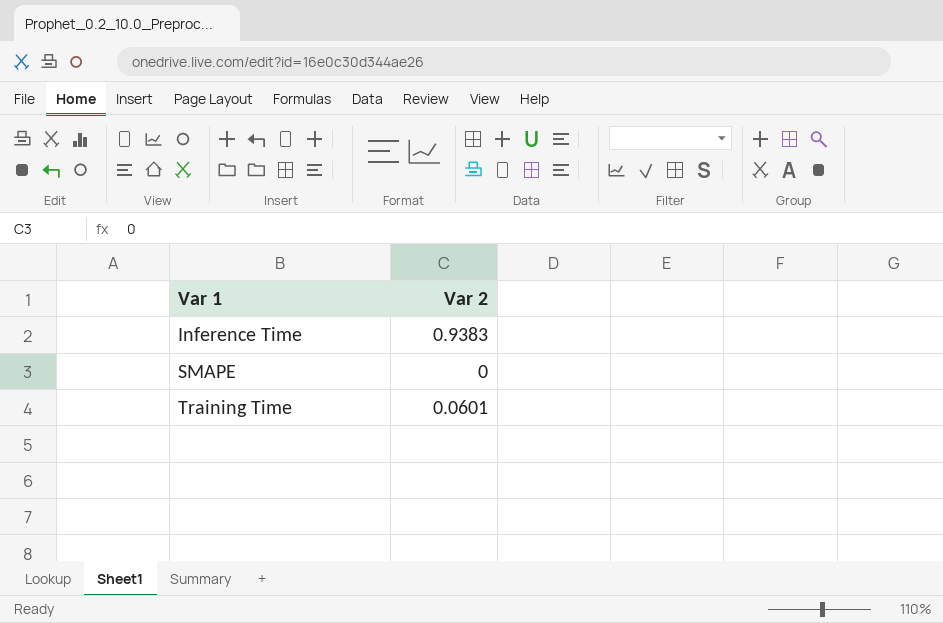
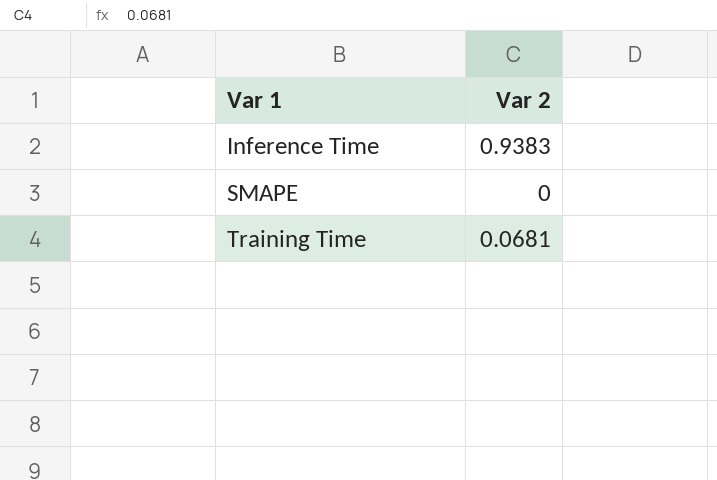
Training Time | Var 2: 0.0601 -> 0.0681

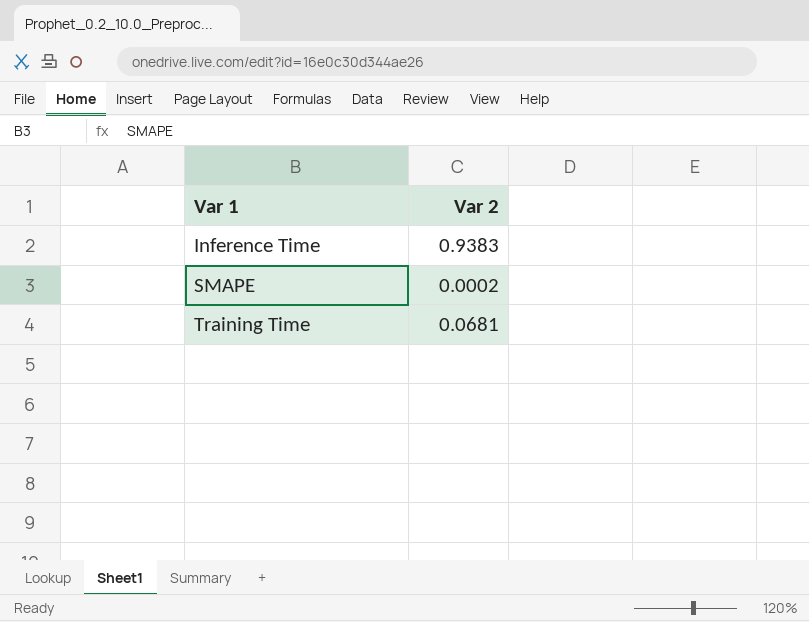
SMAPE | Var 2: 0 -> 0.0002

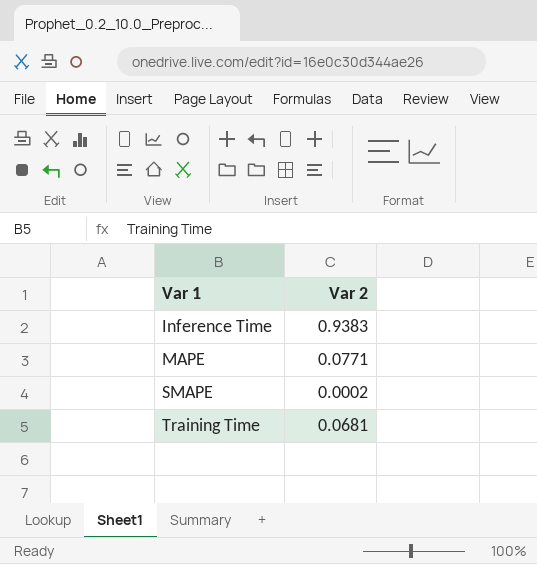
row MAPE: none -> 0.0771

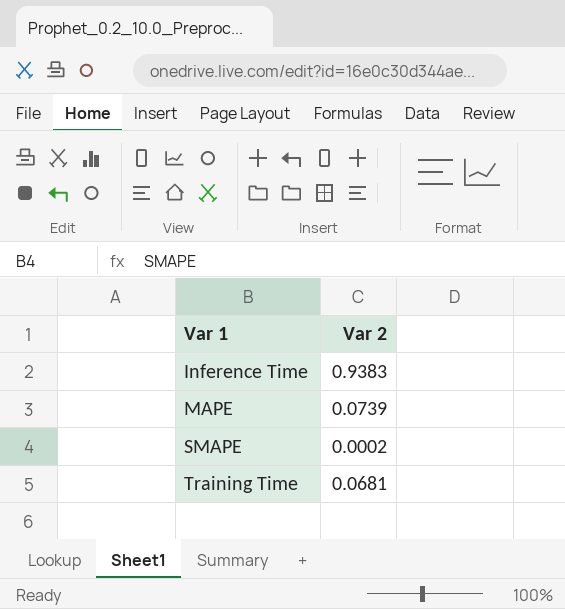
MAPE | Var 2: 0.0771 -> 0.0739

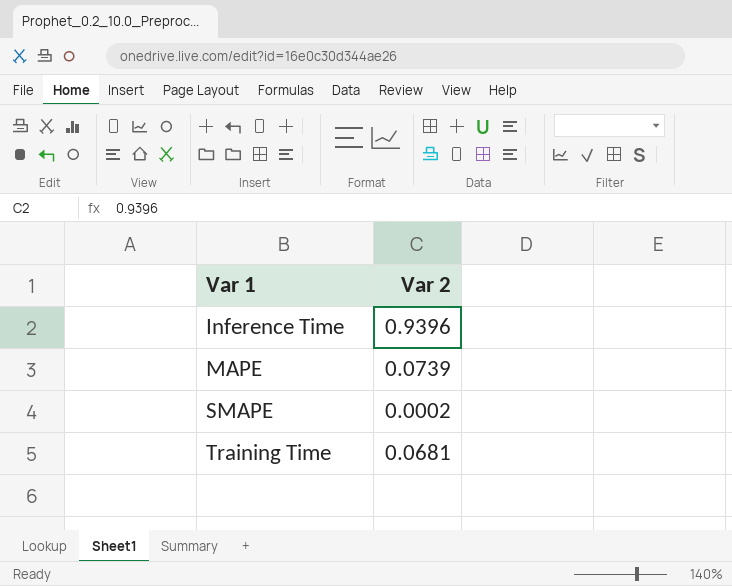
Inference Time | Var 2: 0.9383 -> 0.9396

